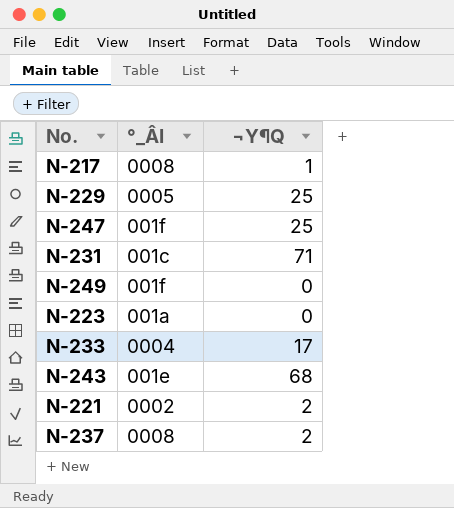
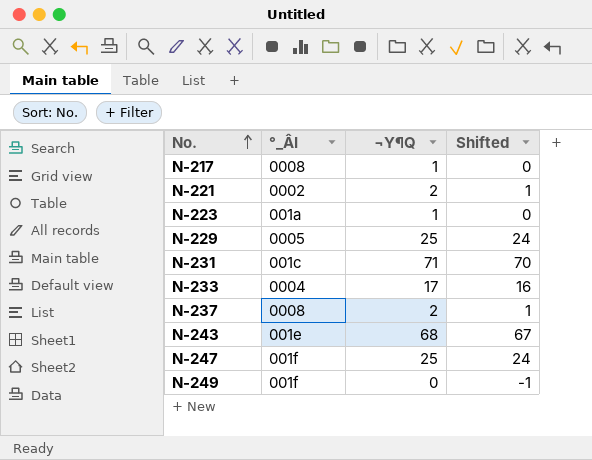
row order: none -> No. ascending
column Shifted | formula: none -> [¬Y¶Q] - 1
N-223 | ¬Y¶Q: 0 -> 1

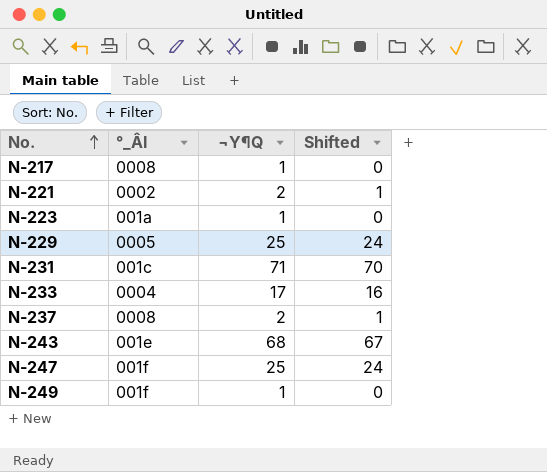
N-249 | ¬Y¶Q: 0 -> 1
N-249 | Shifted: -1 -> 0

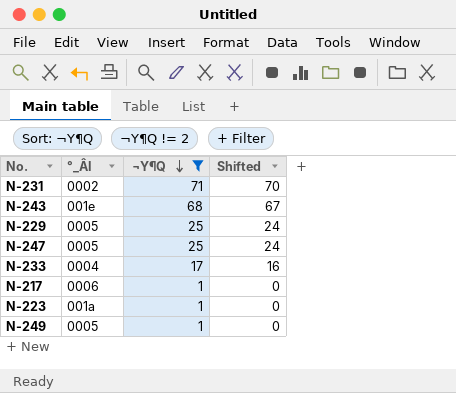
filter: none -> ¬Y¶Q != 2
row order: No. ascending -> ¬Y¶Q descending
N-231 | °_ÂI: 001c -> 0002
N-247 | °_ÂI: 001f -> 0005
N-217 | °_ÂI: 0008 -> 0006
N-249 | °_ÂI: 001f -> 0005

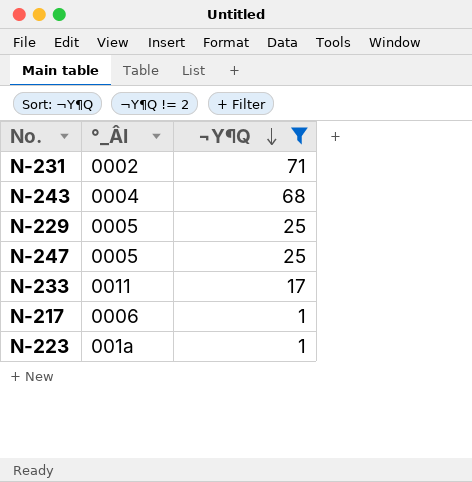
column Shifted | formula: [¬Y¶Q] - 1 -> none
row N-249: 0005 | 1 | 0 -> none
N-243 | °_ÂI: 001e -> 0004
N-233 | °_ÂI: 0004 -> 0011

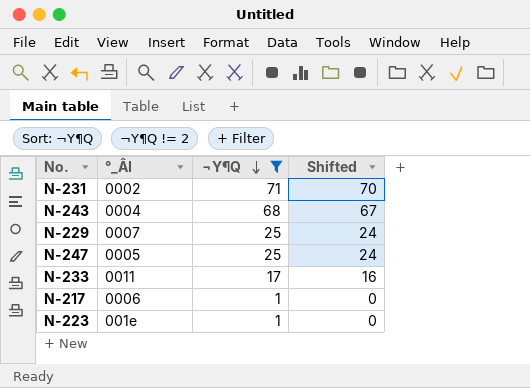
column Shifted | formula: none -> [¬Y¶Q] - 1
N-229 | °_ÂI: 0005 -> 0007
N-223 | °_ÂI: 001a -> 001e

